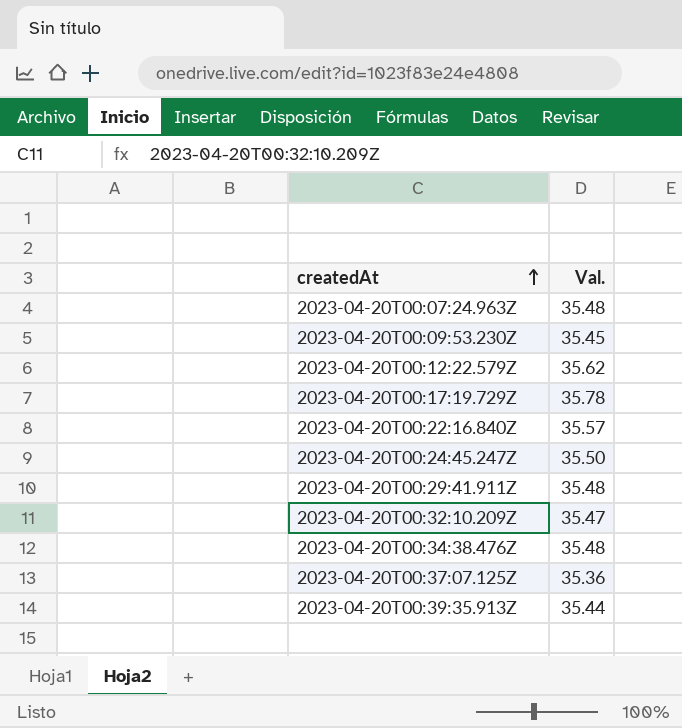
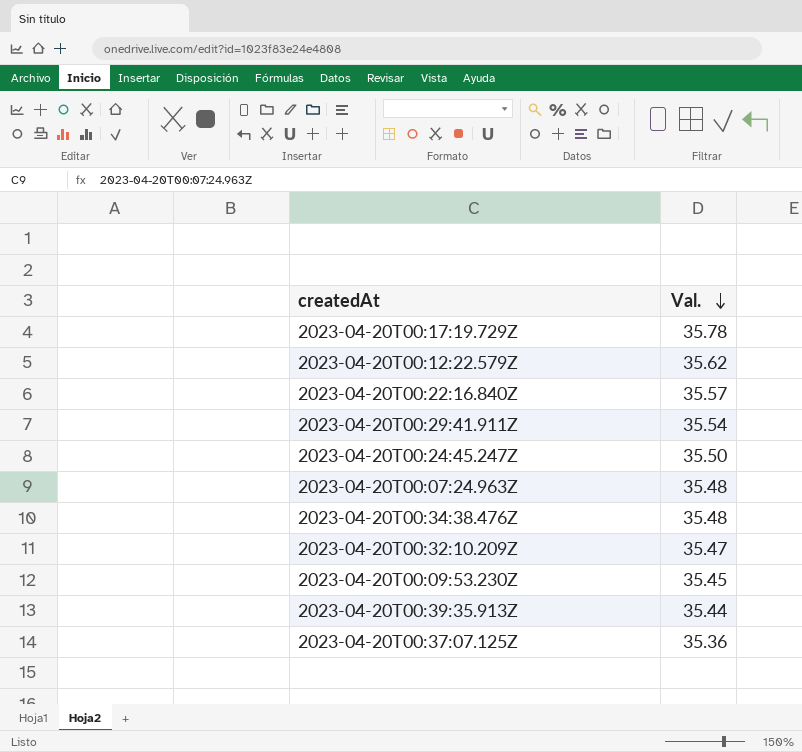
row order: createdAt ascending -> Val. descending
2023-04-20T00:29:41.911Z | Val.: 35.48 -> 35.54

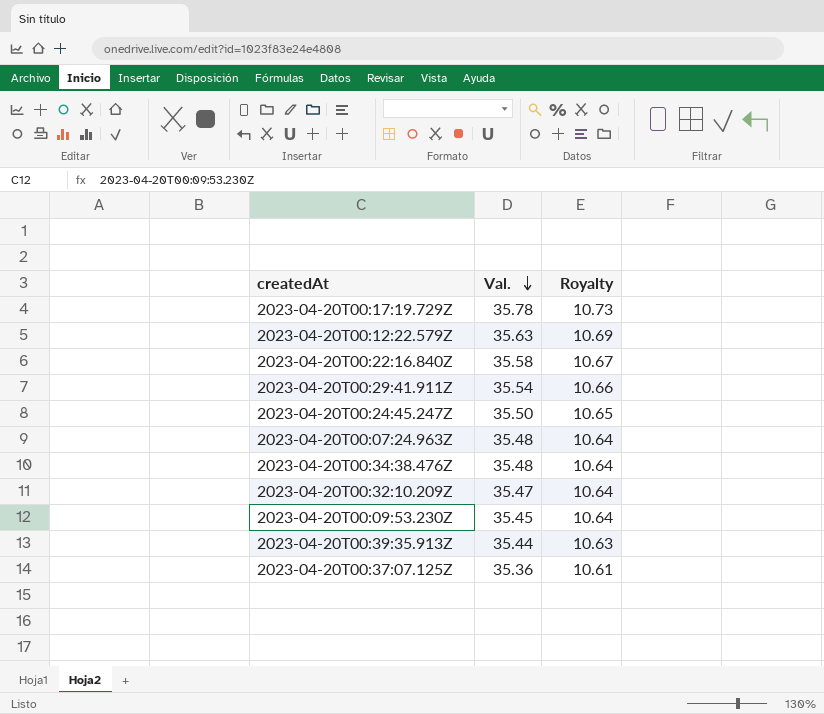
column Royalty | formula: none -> [Val.] * 0.3
2023-04-20T00:12:22.579Z | Val.: 35.62 -> 35.63
2023-04-20T00:22:16.840Z | Val.: 35.57 -> 35.58

